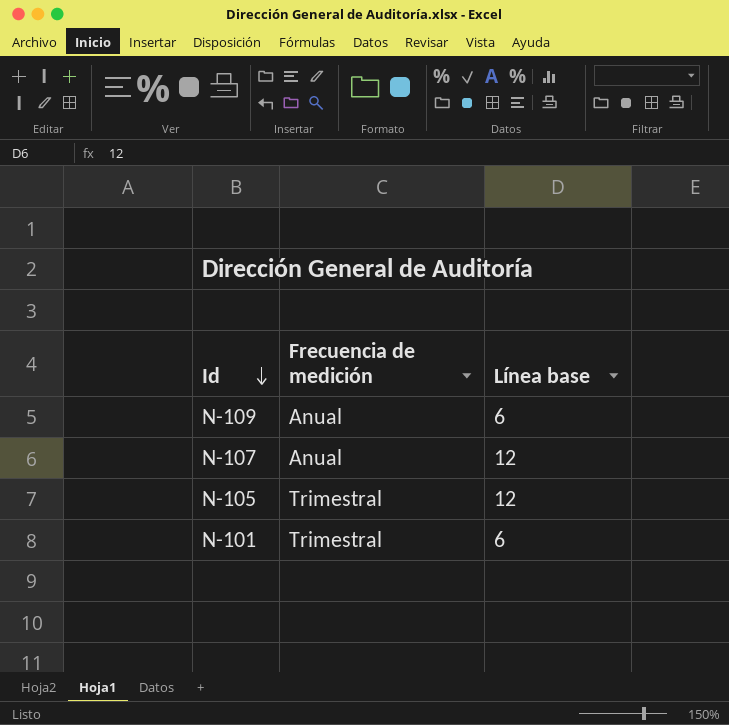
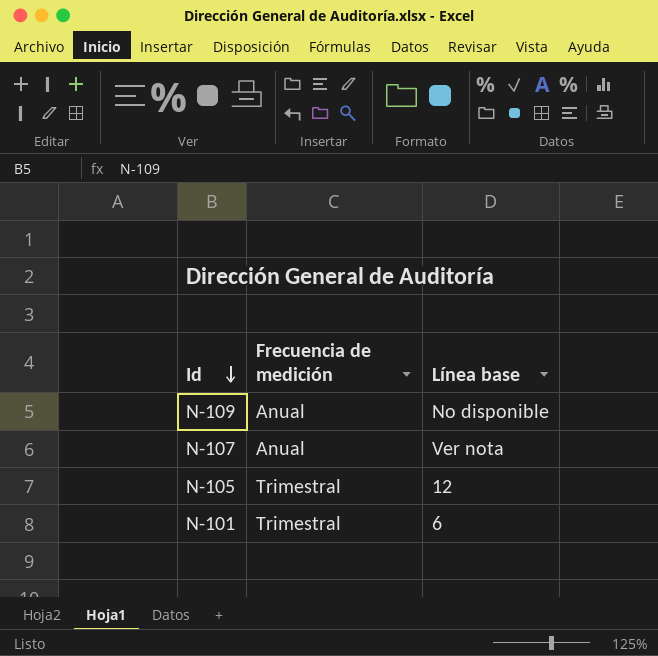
N-109 | Línea base: 6 -> No disponible
N-107 | Línea base: 12 -> Ver nota

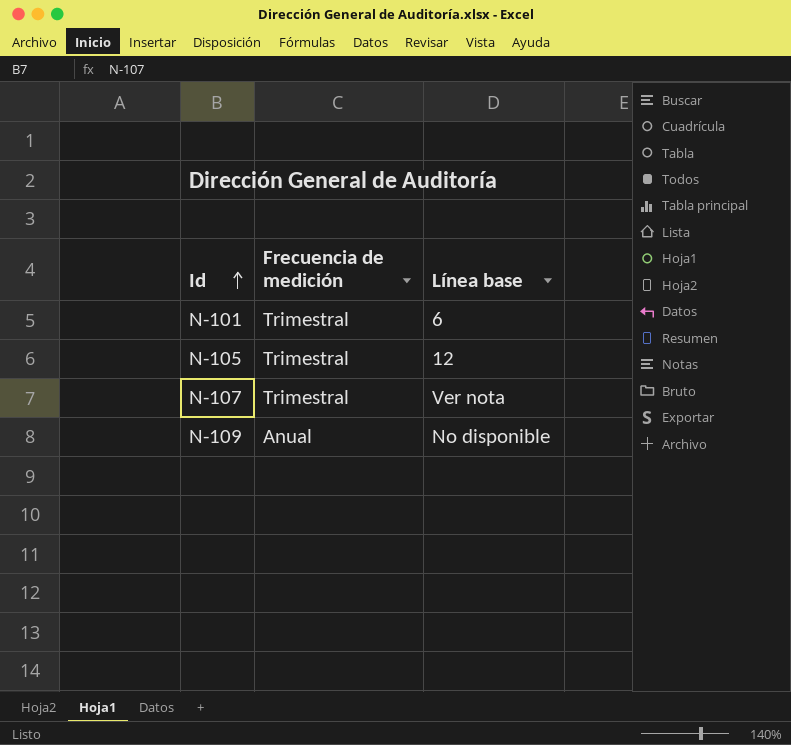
row order: Id descending -> Id ascending
N-107 | Frecuencia de medición: Anual -> Trimestral

